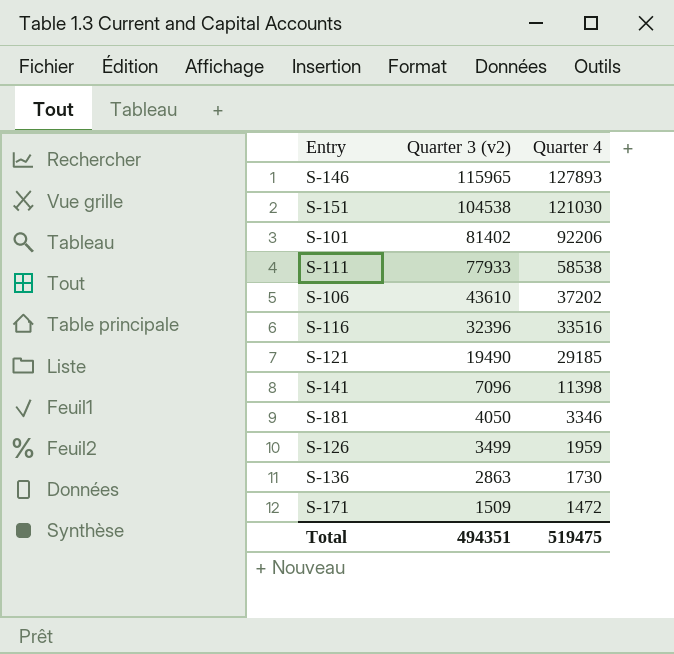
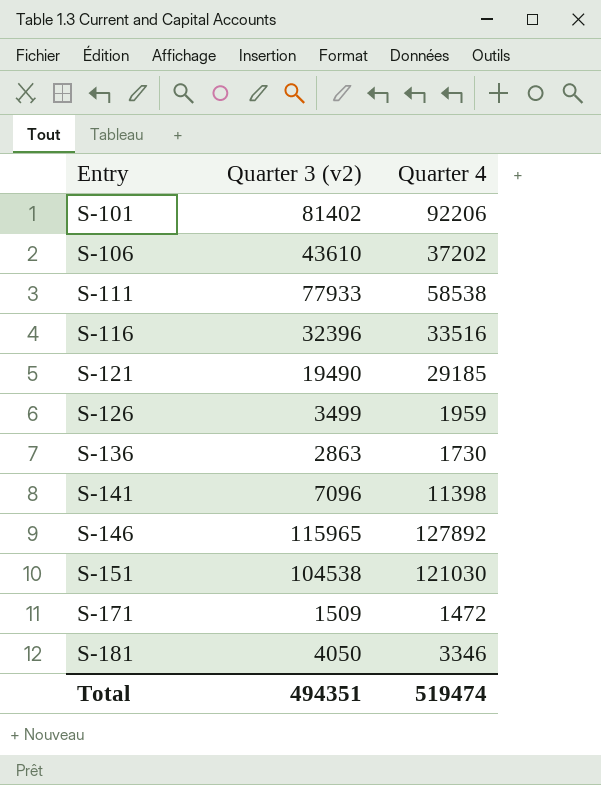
row order: Quarter 3 (v2) descending -> Entry ascending
S-146 | Quarter 4: 127893 -> 127892
Total | Quarter 4: 519475 -> 519474

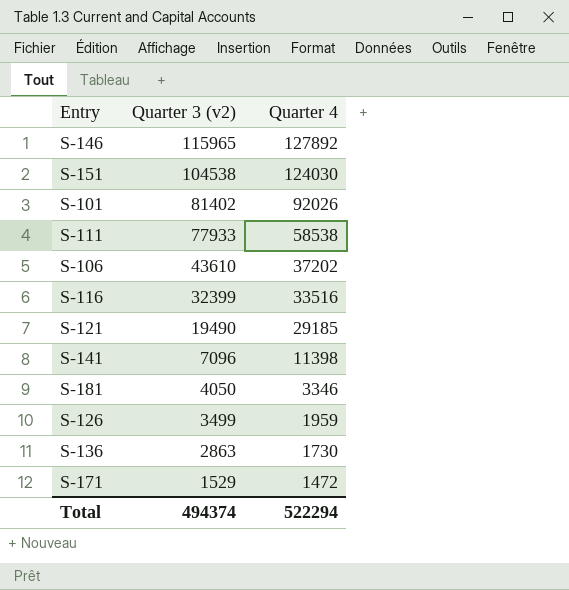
row order: Entry ascending -> Quarter 3 (v2) descending
S-151 | Quarter 4: 121030 -> 124030
S-101 | Quarter 4: 92206 -> 92026
S-116 | Quarter 3 (v2): 32396 -> 32399
S-171 | Quarter 3 (v2): 1509 -> 1529
Total | Quarter 3 (v2): 494351 -> 494374
Total | Quarter 4: 519474 -> 522294

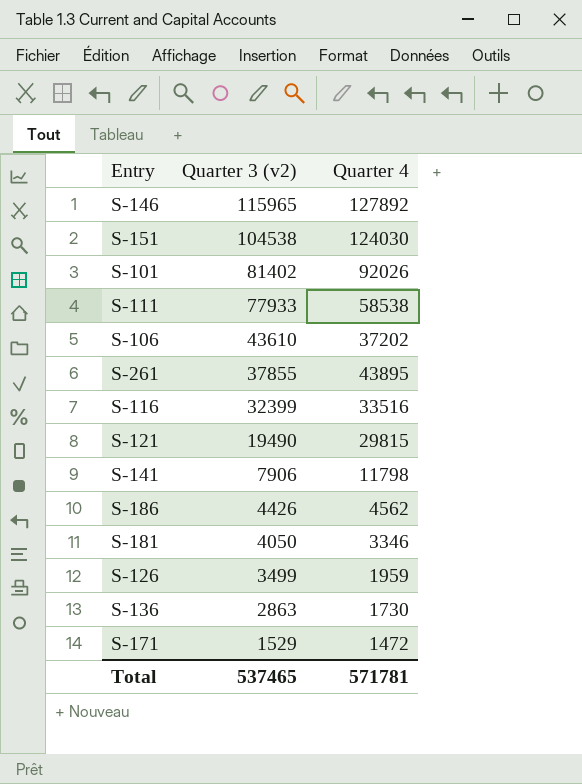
row S-261: none -> 37855 | 43895
S-121 | Quarter 4: 29185 -> 29815
S-141 | Quarter 3 (v2): 7096 -> 7906
S-141 | Quarter 4: 11398 -> 11798
row S-186: none -> 4426 | 4562
Total | Quarter 3 (v2): 494374 -> 537465
Total | Quarter 4: 522294 -> 571781

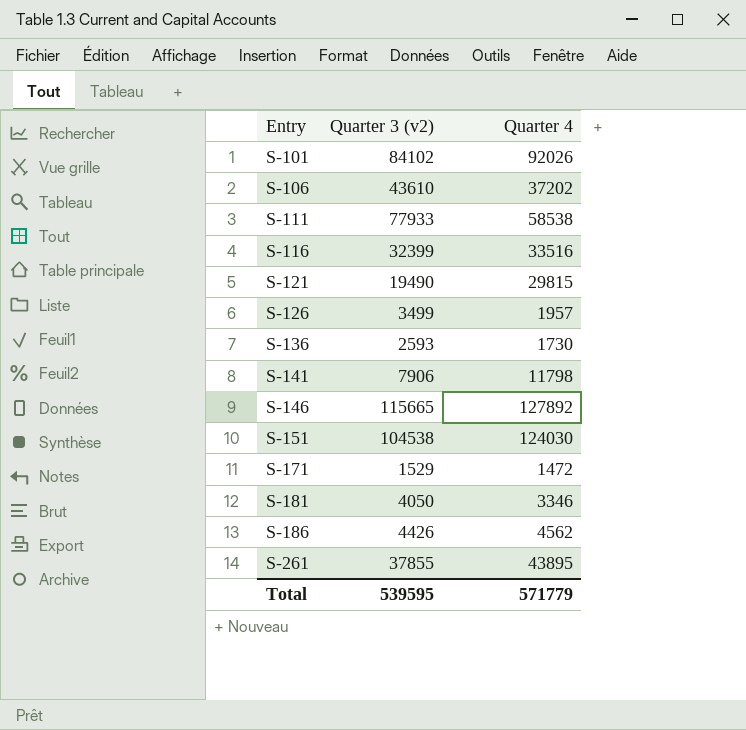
row order: Quarter 3 (v2) descending -> Entry ascending
S-101 | Quarter 3 (v2): 81402 -> 84102
S-126 | Quarter 4: 1959 -> 1957
S-136 | Quarter 3 (v2): 2863 -> 2593
S-146 | Quarter 3 (v2): 115965 -> 115665
Total | Quarter 3 (v2): 537465 -> 539595
Total | Quarter 4: 571781 -> 571779

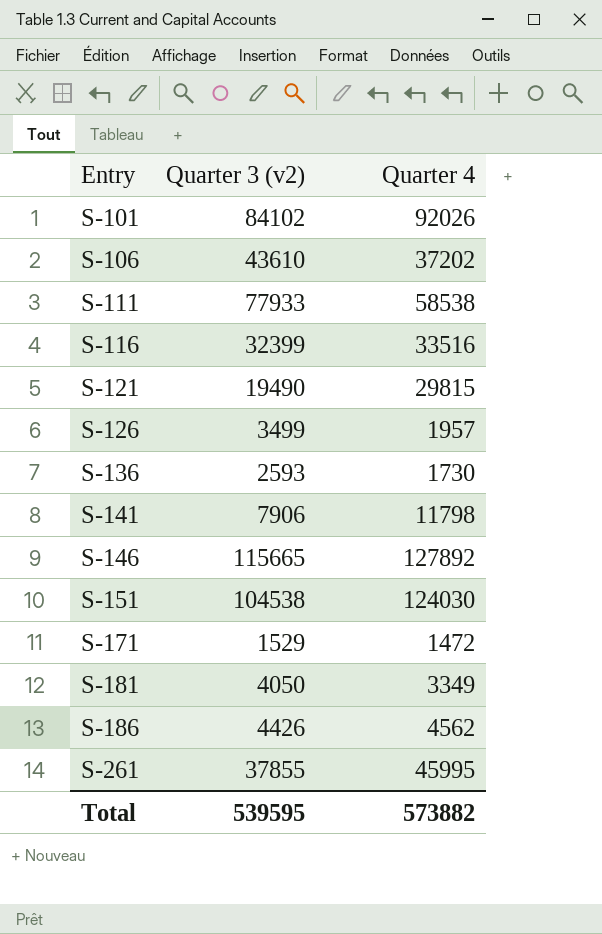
S-181 | Quarter 4: 3346 -> 3349
S-261 | Quarter 4: 43895 -> 45995
Total | Quarter 4: 571779 -> 573882

